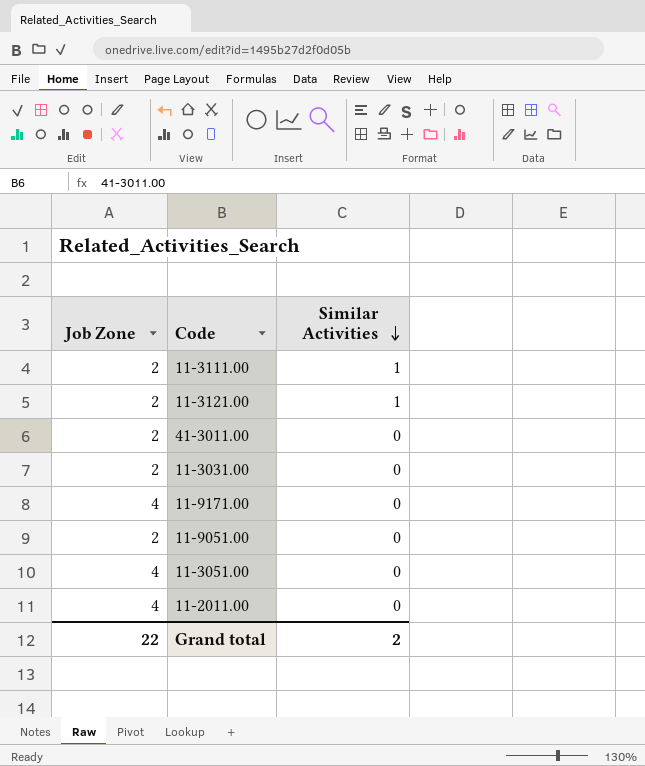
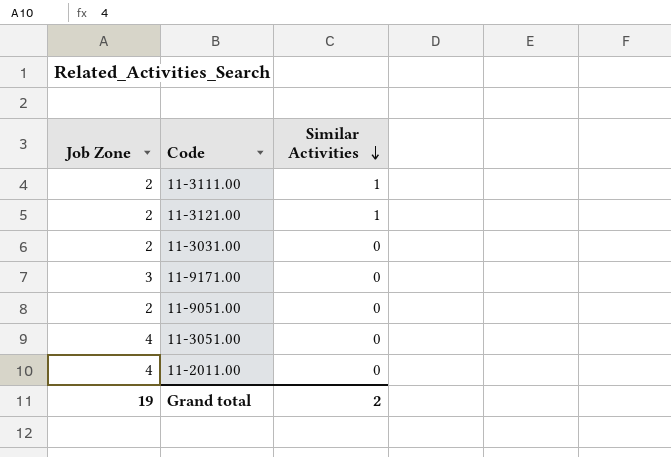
row 41-3011.00: 2 | 0 -> none
11-9171.00 | Job Zone: 4 -> 3
Grand total | Job Zone: 22 -> 19

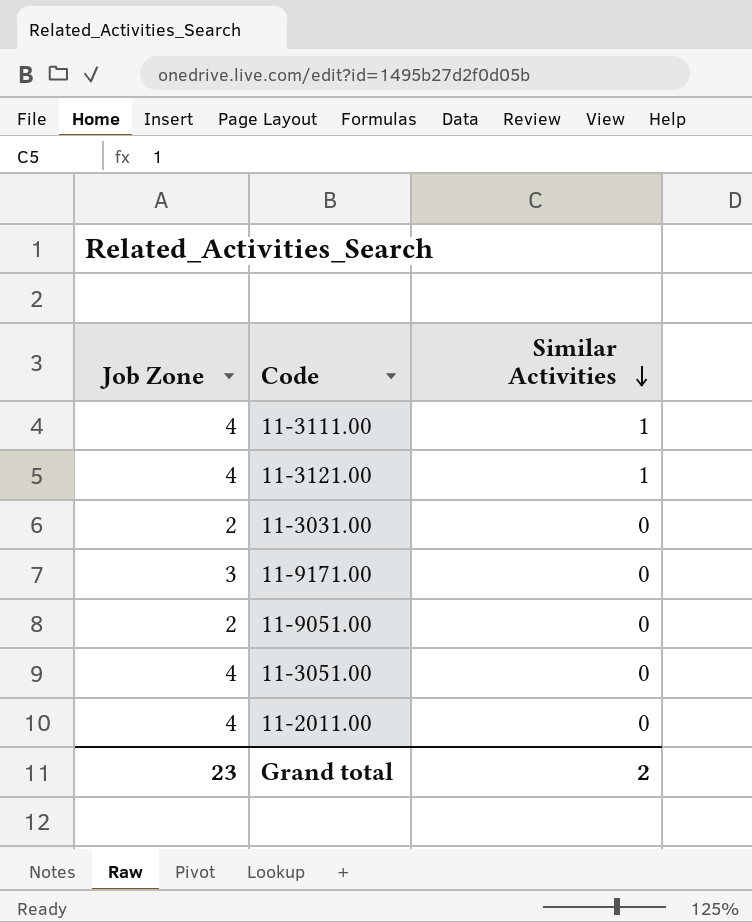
11-3111.00 | Job Zone: 2 -> 4
11-3121.00 | Job Zone: 2 -> 4
Grand total | Job Zone: 19 -> 23

